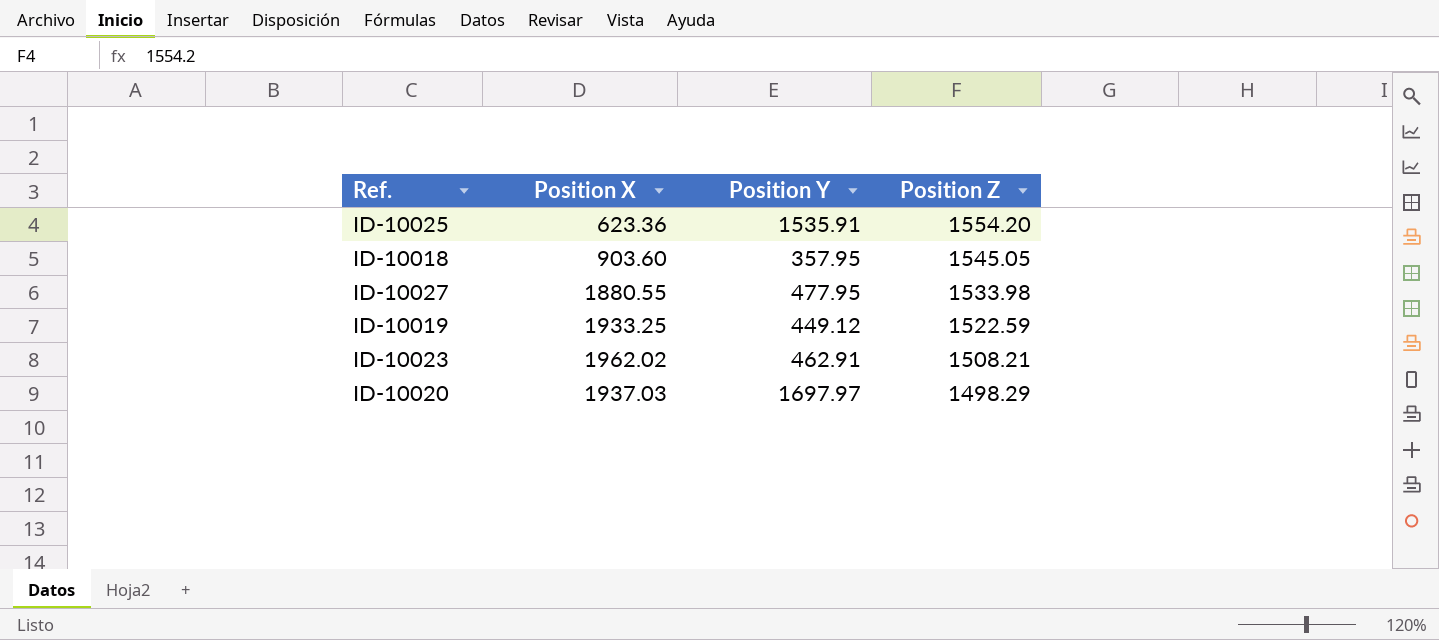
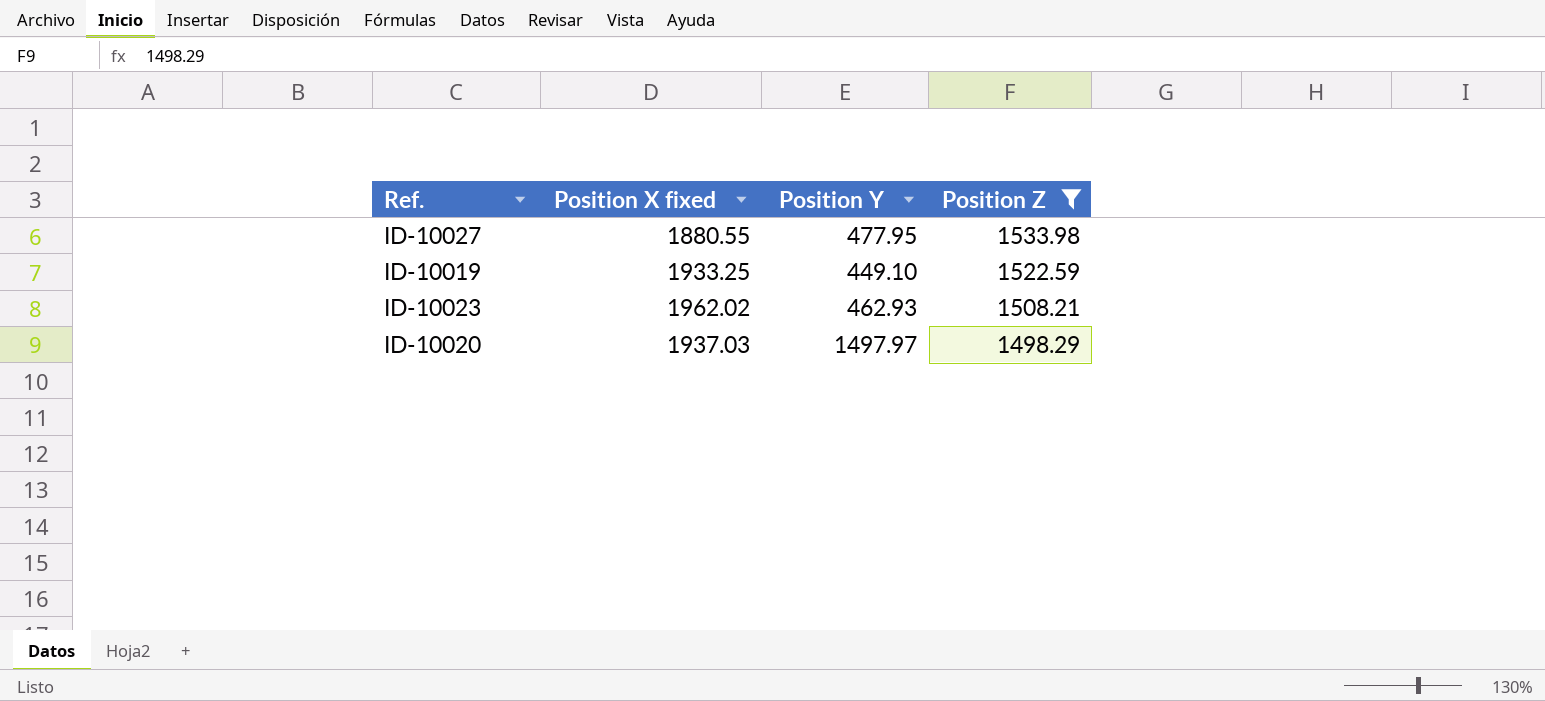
filter: none -> Position Z <= 1533.98
column name: Position X -> Position X fixed
ID-10019 | Position Y: 449.12 -> 449.10
ID-10023 | Position Y: 462.91 -> 462.93
ID-10020 | Position Y: 1697.97 -> 1497.97

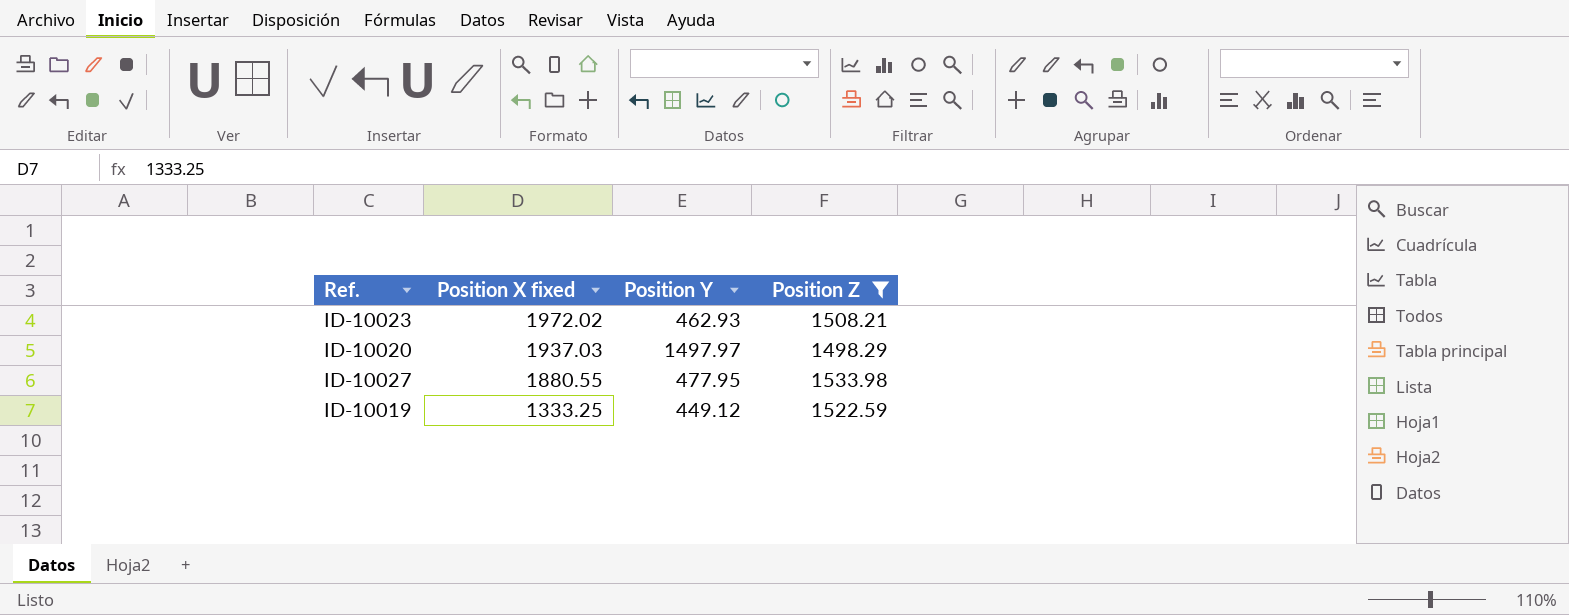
row order: Position Z descending -> Position X fixed descending
ID-10023 | Position X fixed: 1962.02 -> 1972.02
ID-10019 | Position X fixed: 1933.25 -> 1333.25
ID-10019 | Position Y: 449.10 -> 449.12

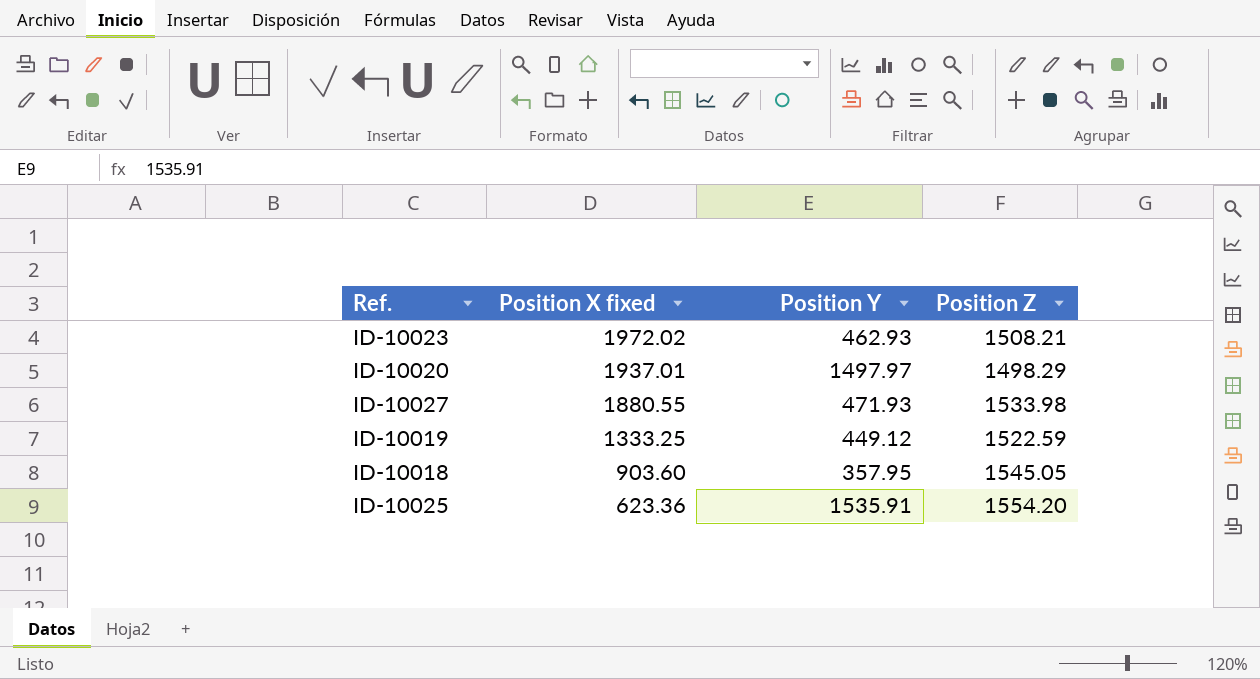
filter: Position Z <= 1533.98 -> none
ID-10020 | Position X fixed: 1937.03 -> 1937.01
ID-10027 | Position Y: 477.95 -> 471.93

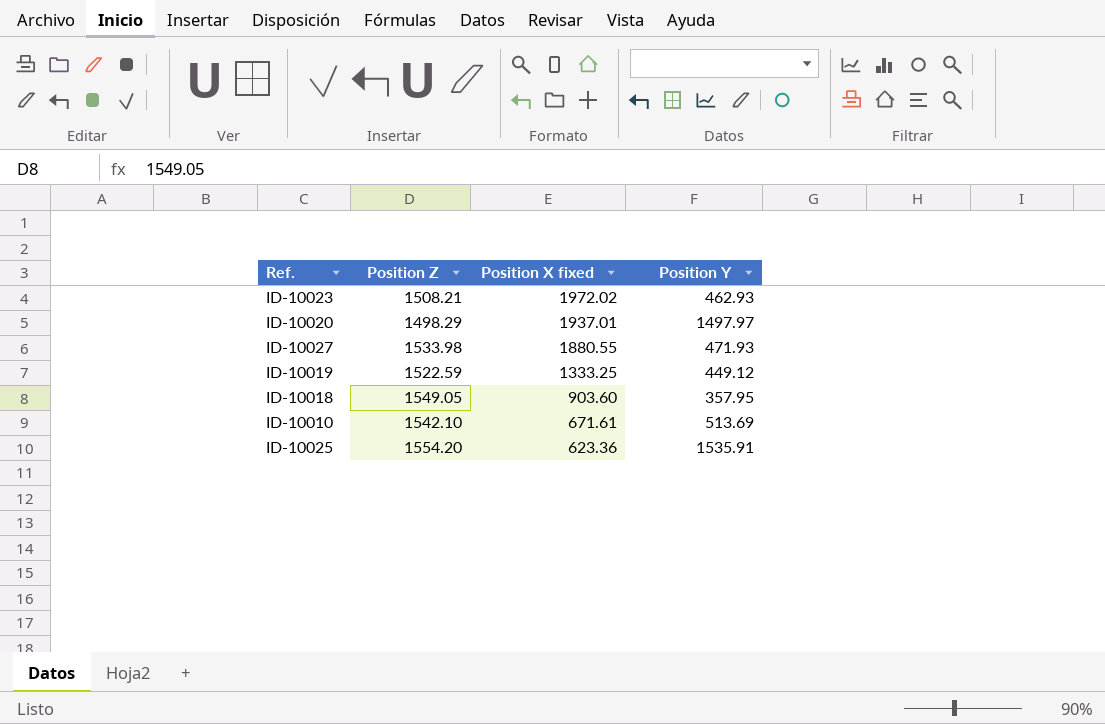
column Position Z | position: 4 -> 2
ID-10018 | Position Z: 1545.05 -> 1549.05
row ID-10010: none -> 1542.10 | 671.61 | 513.69

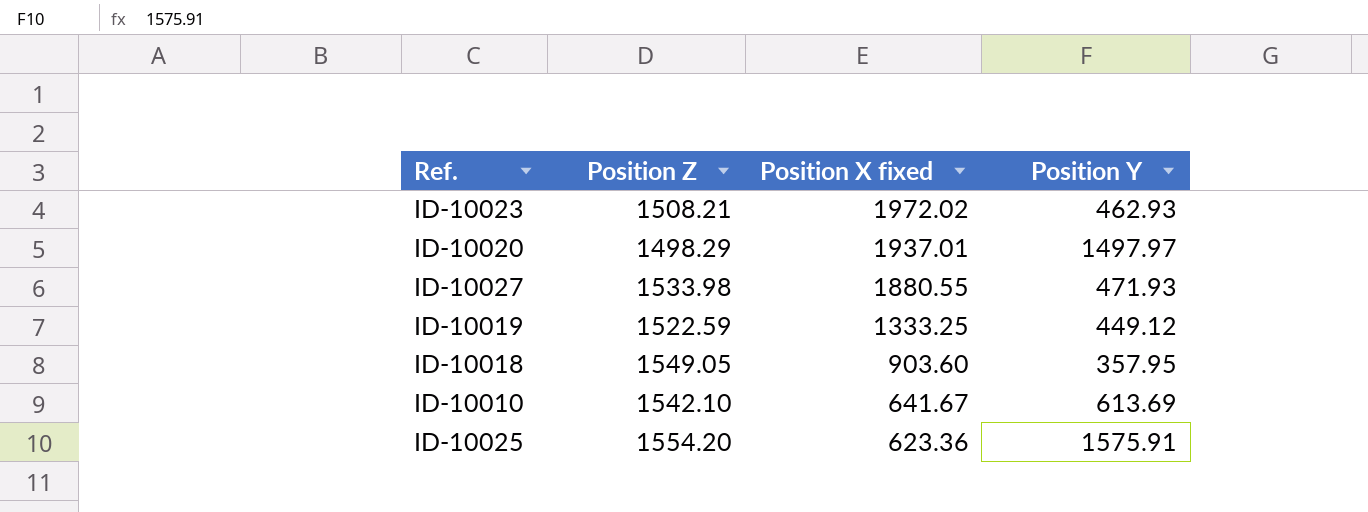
ID-10010 | Position X fixed: 671.61 -> 641.67
ID-10010 | Position Y: 513.69 -> 613.69
ID-10025 | Position Y: 1535.91 -> 1575.91

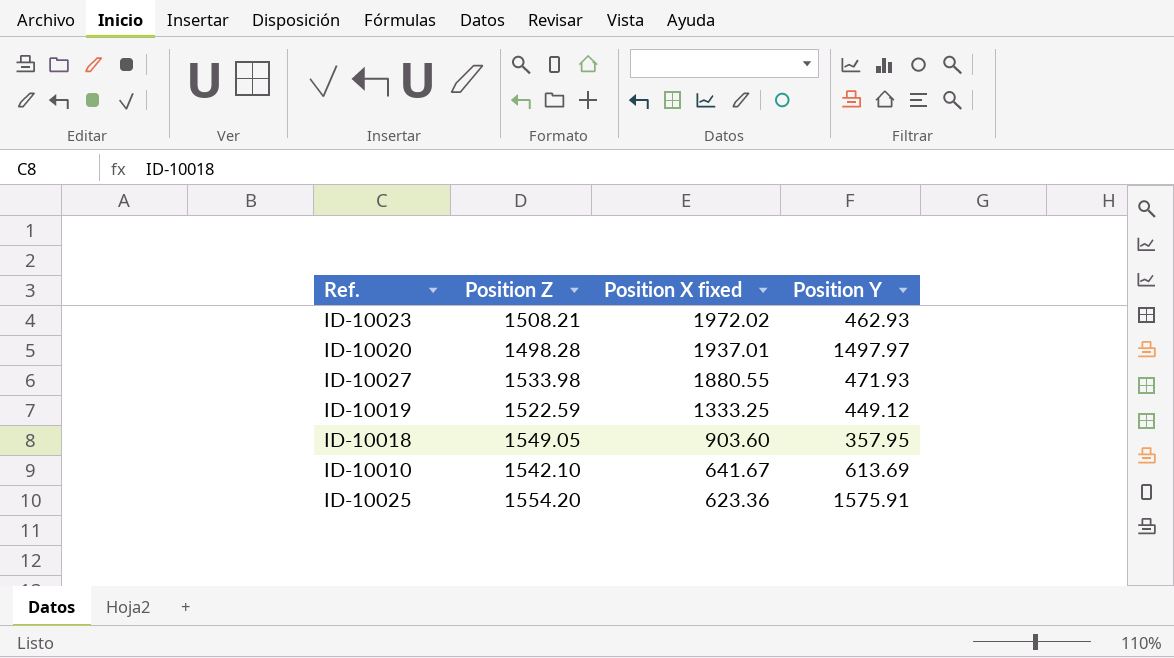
ID-10020 | Position Z: 1498.29 -> 1498.28

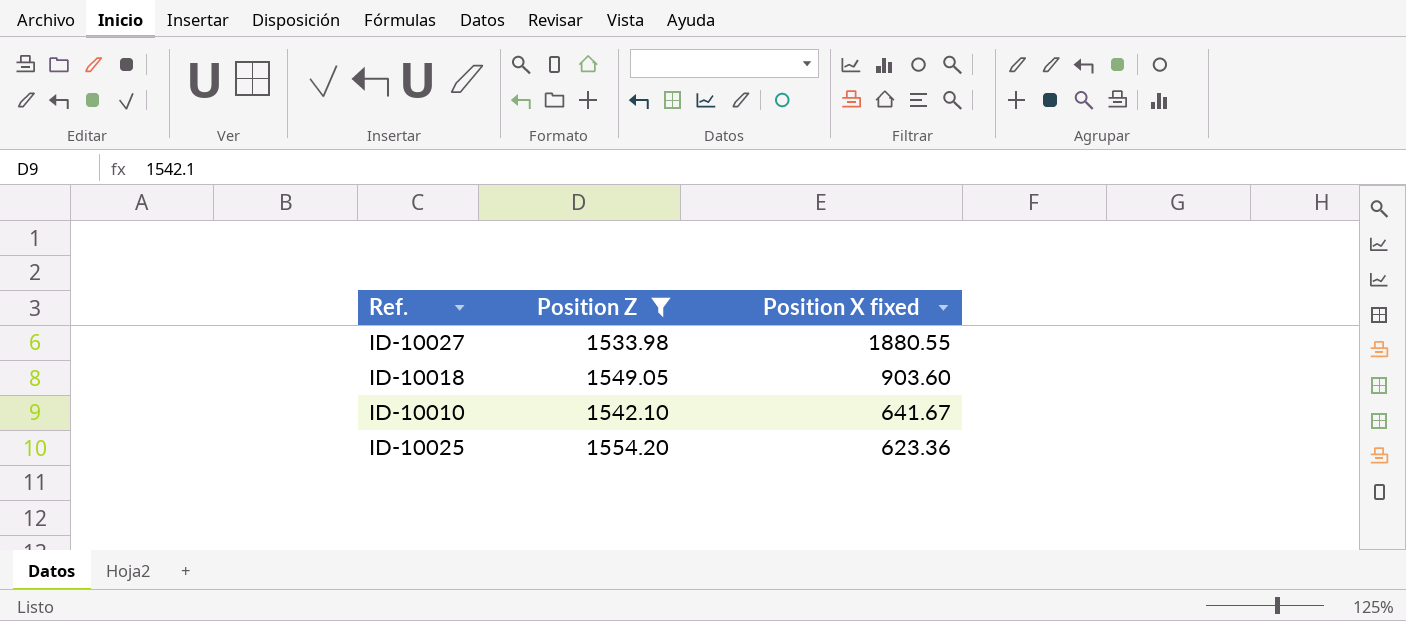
filter: none -> Position Z >= 1533.98
column Position Y | position: 4 -> none

